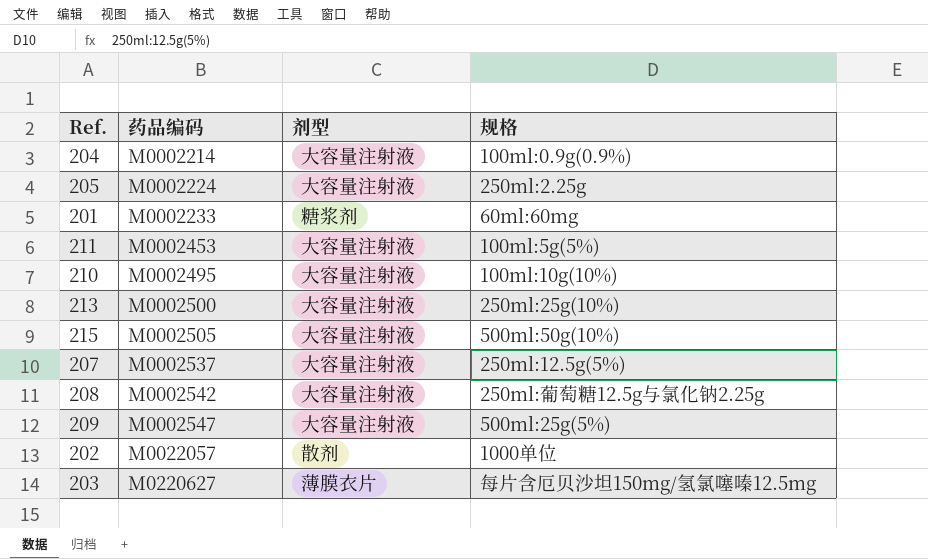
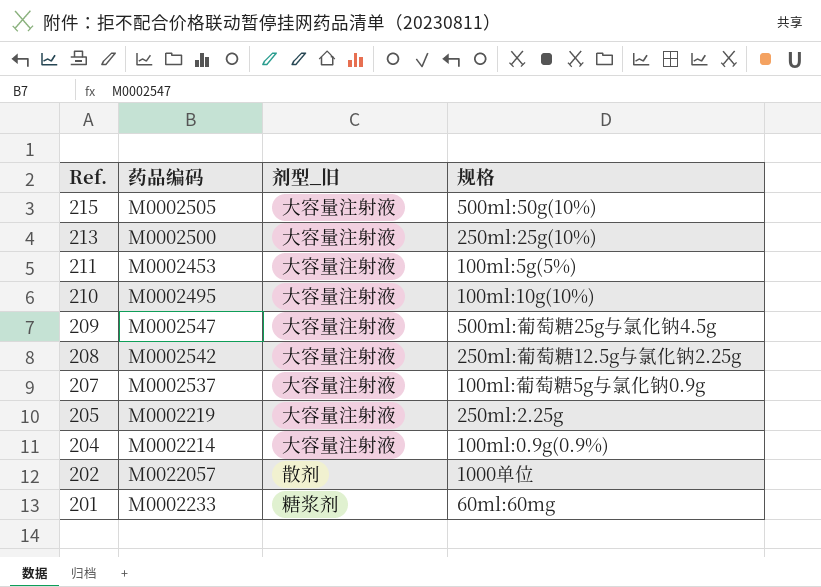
row order: 药品编码 ascending -> Ref. descending
column name: 剂型 -> 剂型_旧
row 203: M0220627 | 薄膜衣片 | 每片含厄贝沙坦150mg/氢氯噻嗪12.5mg -> none
209 | 规格: 500ml:25g(5%) -> 500ml:葡萄糖25g与氯化钠4.5g
207 | 规格: 250ml:12.5g(5%) -> 100ml:葡萄糖5g与氯化钠0.9g
205 | 药品编码: M0002224 -> M0002219

